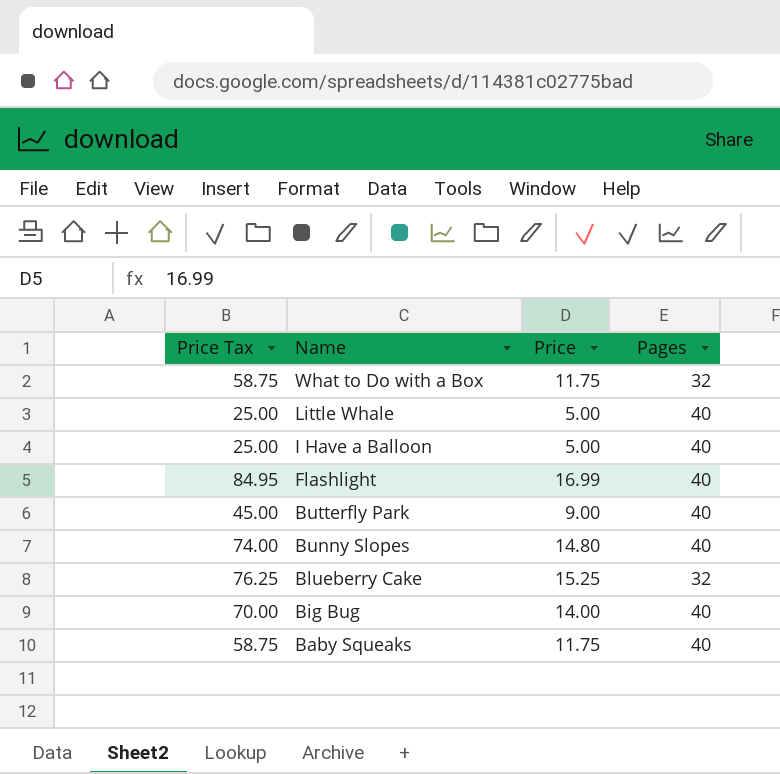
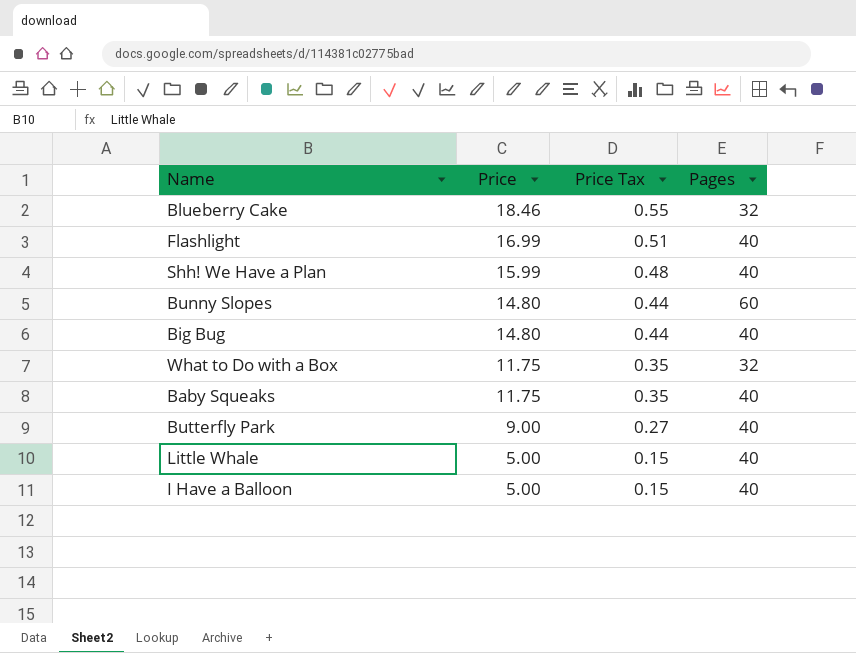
row order: Name descending -> Price descending
column Price Tax | formula: [Price] * 5 -> [Price] * 0.03
column Price Tax | position: 1 -> 3
Blueberry Cake | Price: 15.25 -> 18.46
row Shh! We Have a Plan: none -> 15.99 | 0.48 | 40
Bunny Slopes | Pages: 40 -> 60
Big Bug | Price: 14.00 -> 14.80

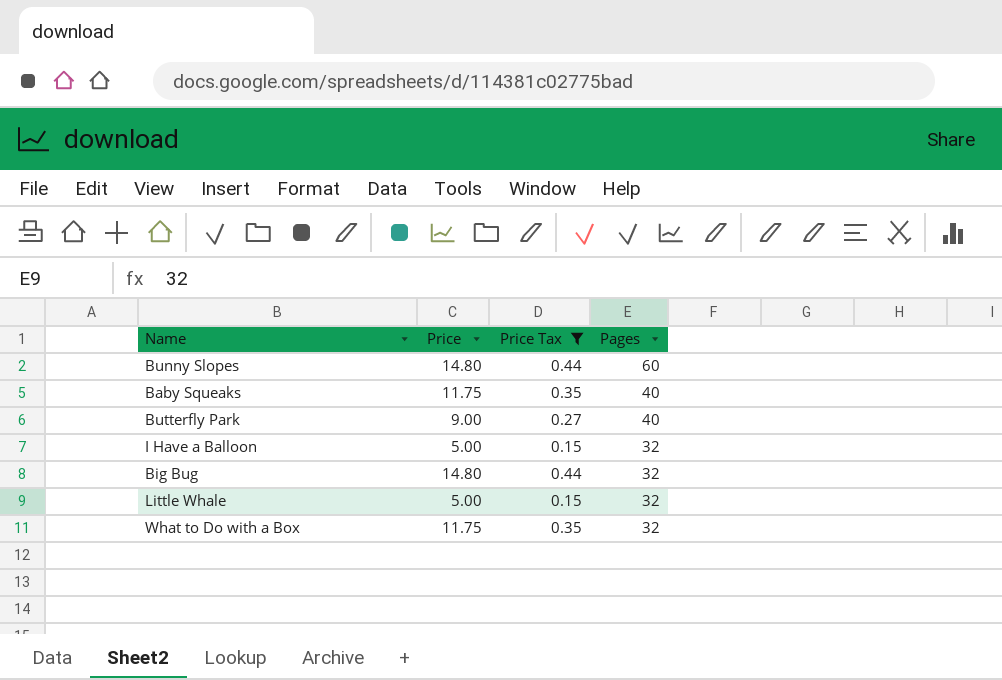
filter: none -> Price Tax <= 0.44
row order: Price descending -> Pages descending
I Have a Balloon | Pages: 40 -> 32
Big Bug | Pages: 40 -> 32
Little Whale | Pages: 40 -> 32

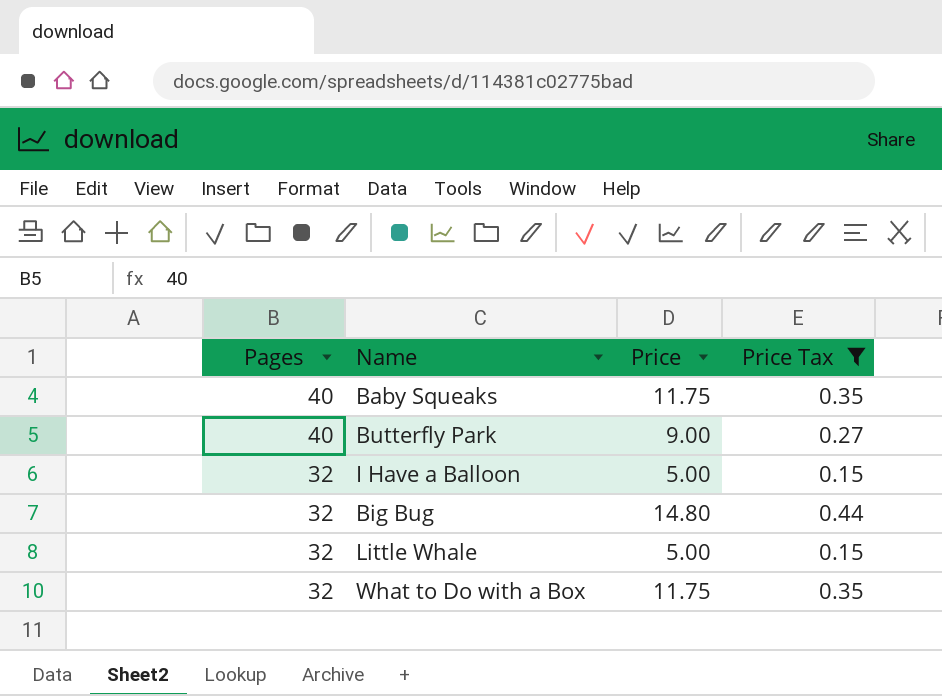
column Pages | position: 4 -> 1
row Bunny Slopes: 14.80 | 0.44 | 60 -> none

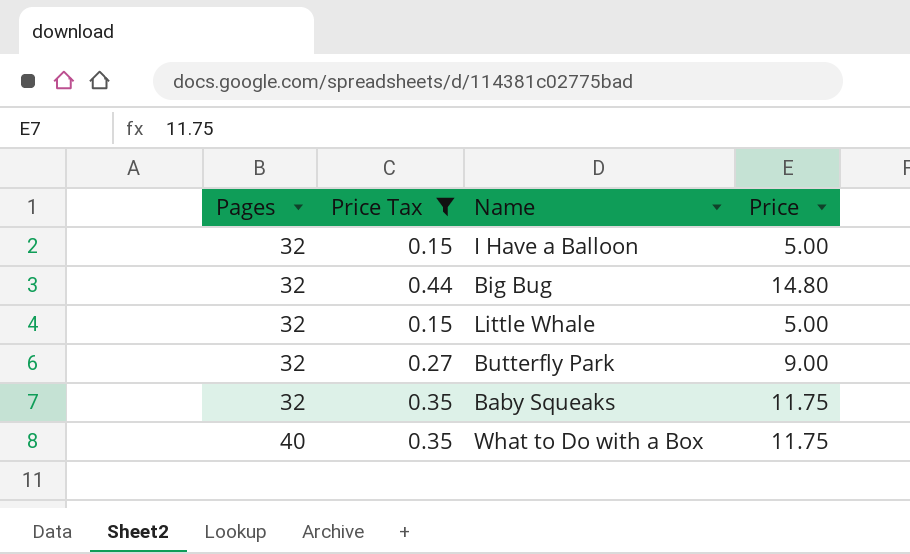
row order: Pages descending -> Pages ascending
column Price Tax | position: 4 -> 2
Butterfly Park | Pages: 40 -> 32
Baby Squeaks | Pages: 40 -> 32
What to Do with a Box | Pages: 32 -> 40

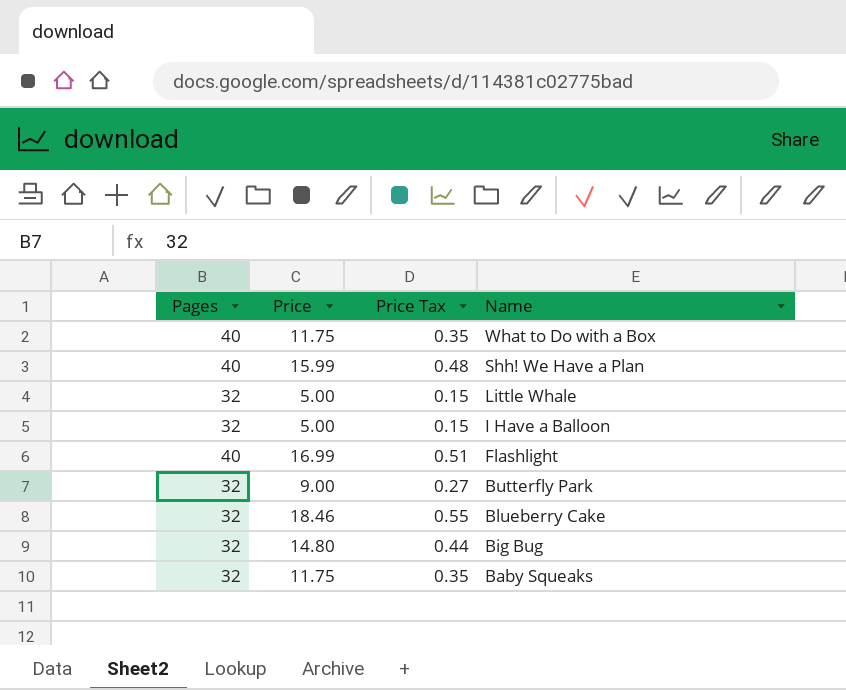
filter: Price Tax <= 0.44 -> none
row order: Pages ascending -> Name descending
column Price | position: 4 -> 2

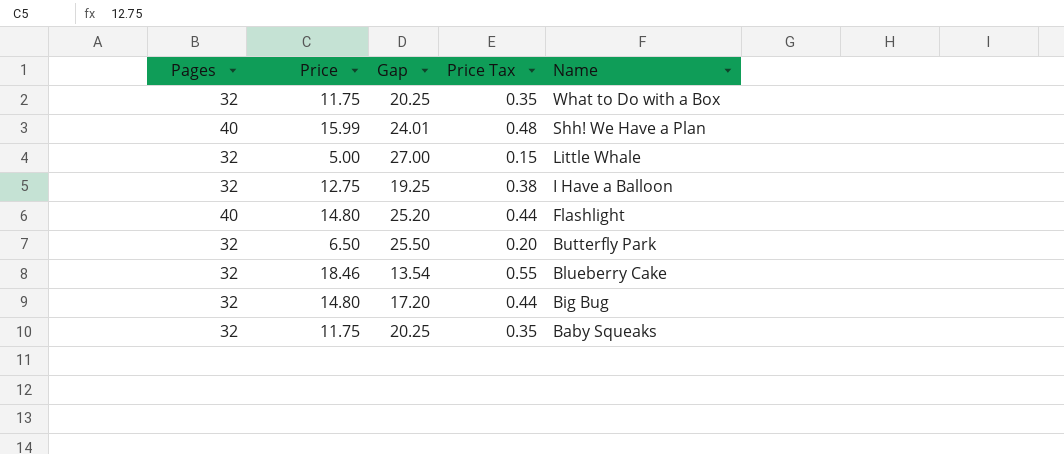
column Gap | formula: none -> [Pages] - [Price]
What to Do with a Box | Pages: 40 -> 32
I Have a Balloon | Price: 5.00 -> 12.75
I Have a Balloon | Price Tax: 0.15 -> 0.38
Flashlight | Price: 16.99 -> 14.80
Flashlight | Price Tax: 0.51 -> 0.44
Butterfly Park | Price: 9.00 -> 6.50
Butterfly Park | Price Tax: 0.27 -> 0.20

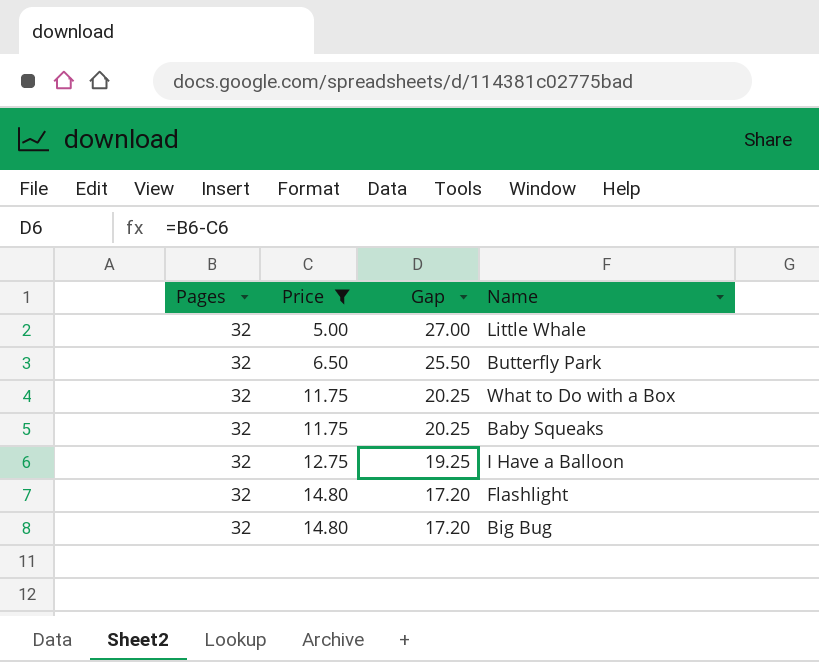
filter: none -> Price <= 14.80
row order: Name descending -> Price ascending
column Price Tax | formula: [Price] * 0.03 -> none
Flashlight | Pages: 40 -> 32
Flashlight | Gap: 25.20 -> 17.20

